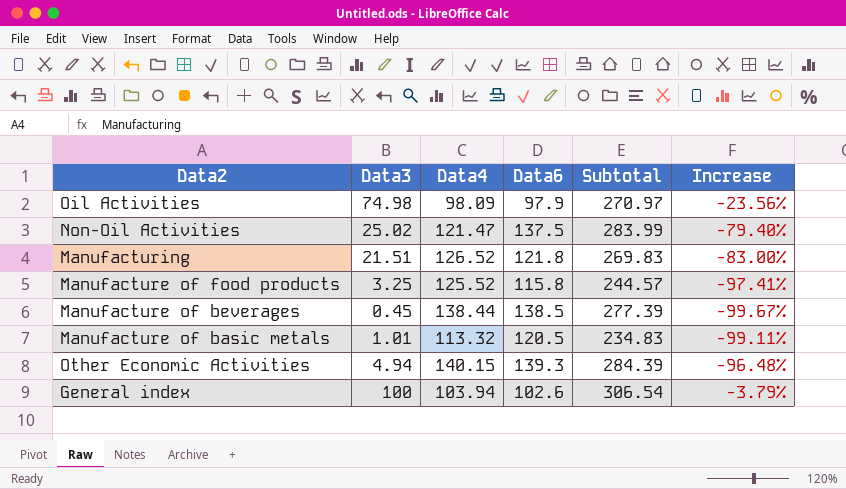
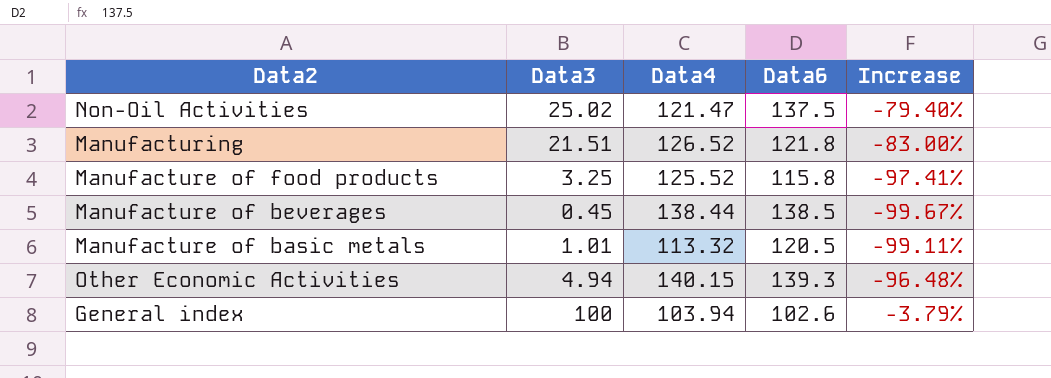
column Subtotal | formula: [Data3] + [Data4] + [Data6] -> none
row Oil Activities: 74.98 | 98.09 | 97.9 | 270.97 | -23.56% -> none

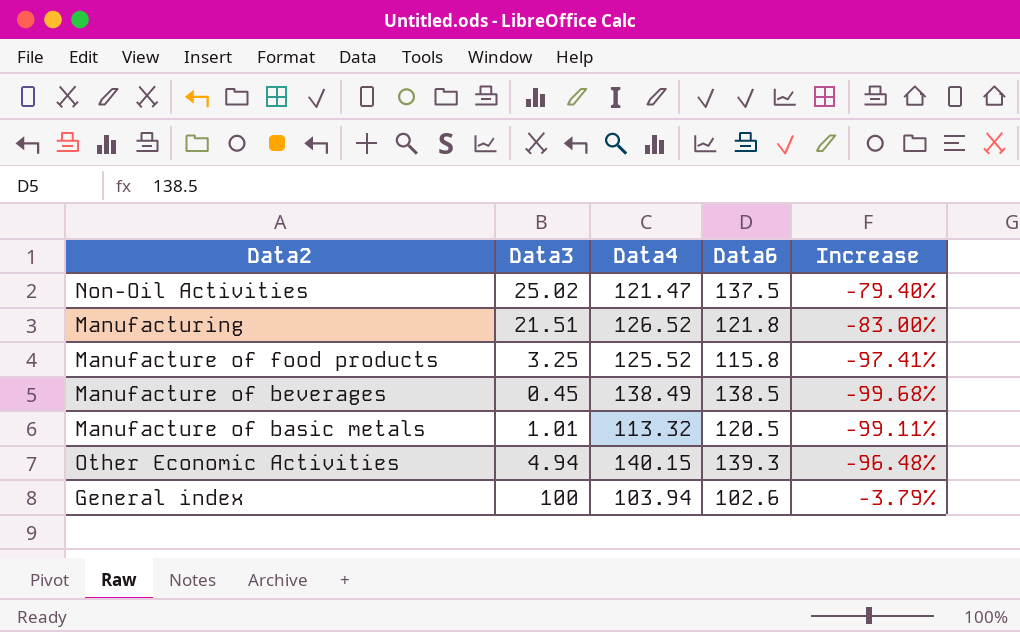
Manufacture of beverages | Data4: 138.44 -> 138.49
Manufacture of beverages | Increase: -99.67% -> -99.68%

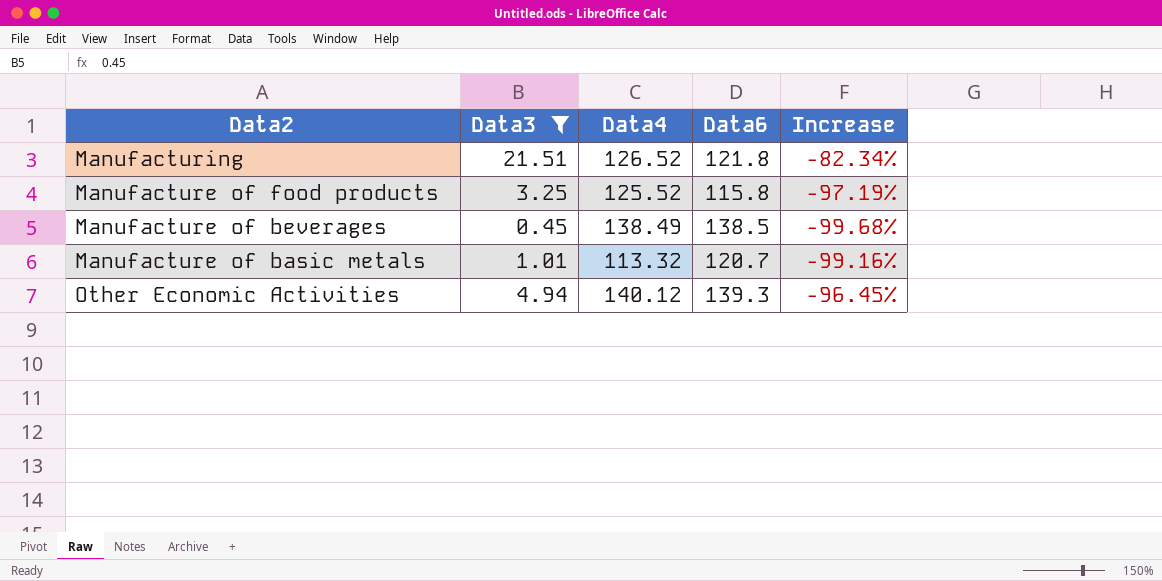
filter: none -> Data3 <= 21.51
column Increase | formula: ([Data3] - [Data4]) / [Data4] -> ([Data3] - [Data6]) / [Data6]
Manufacture of basic metals | Data6: 120.5 -> 120.7
Other Economic Activities | Data4: 140.15 -> 140.12

